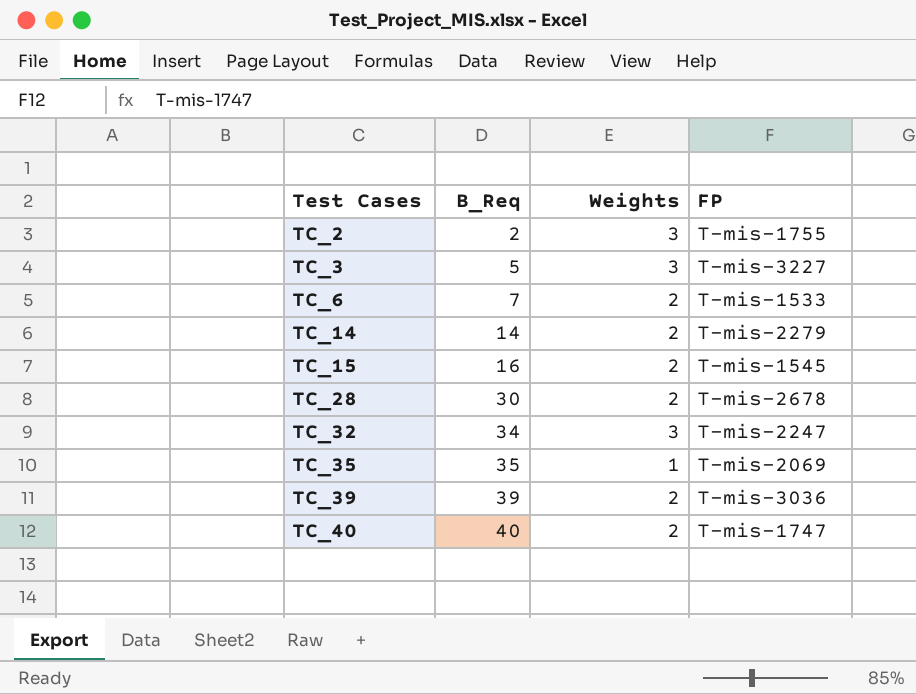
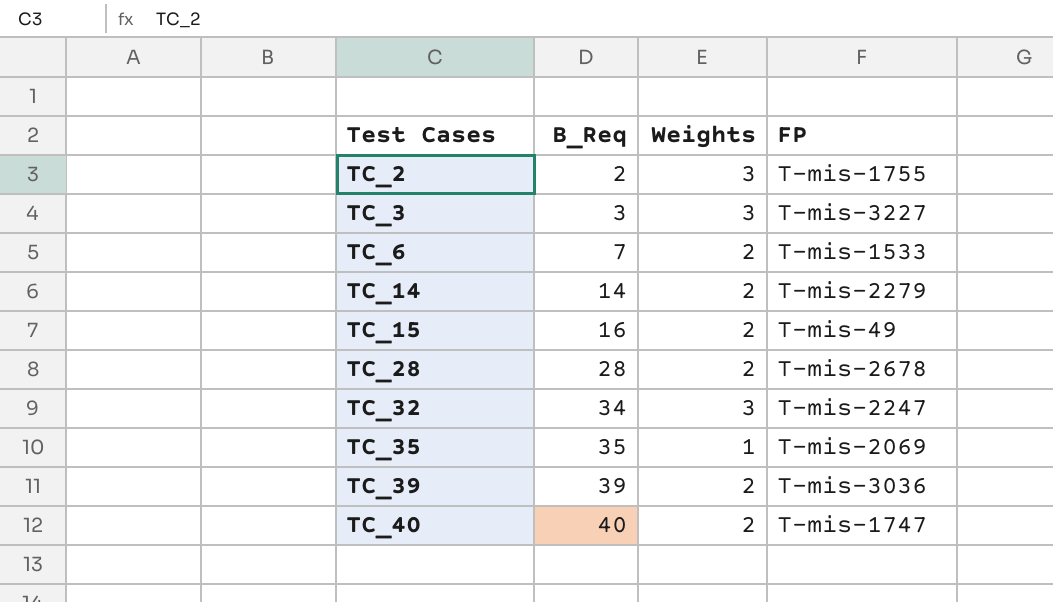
TC_3 | B_Req: 5 -> 3
TC_15 | FP: T-mis-1545 -> T-mis-49
TC_28 | B_Req: 30 -> 28

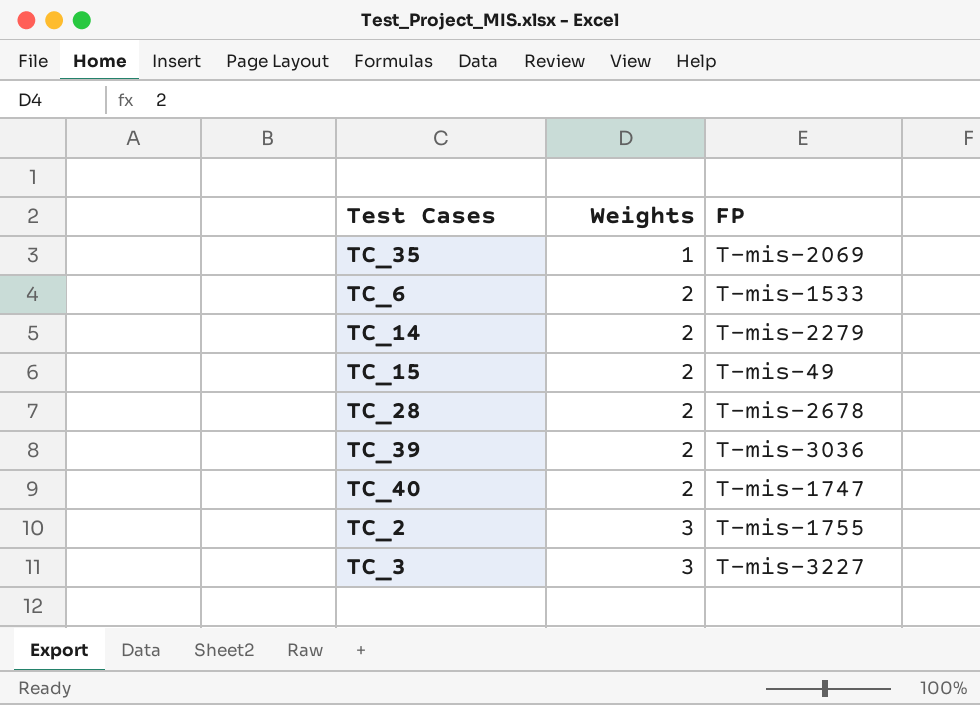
row order: Test Cases ascending -> Weights ascending
column B_Req | position: 2 -> none
row TC_32: 34 | 3 | T-mis-2247 -> none

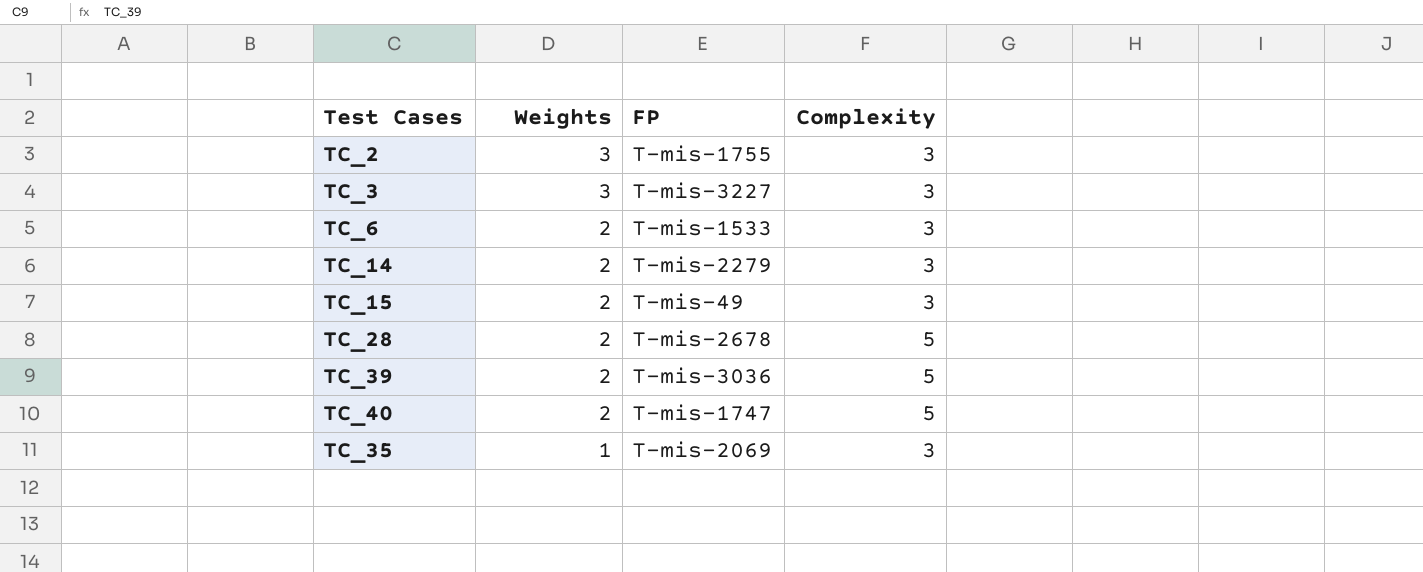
row order: Weights ascending -> Weights descending
column Complexity | position: none -> 4

